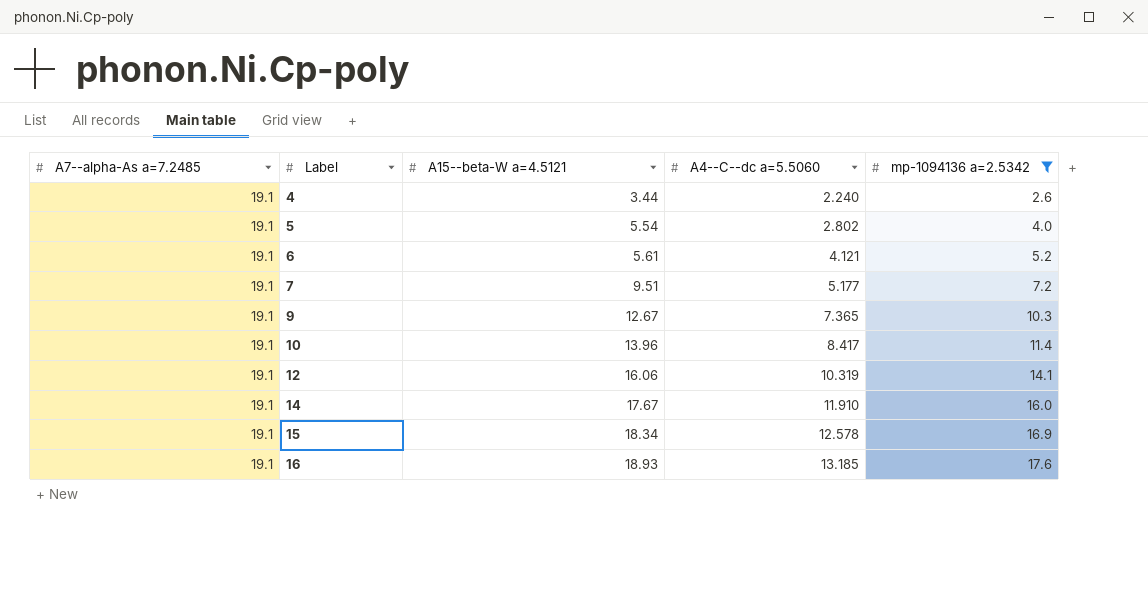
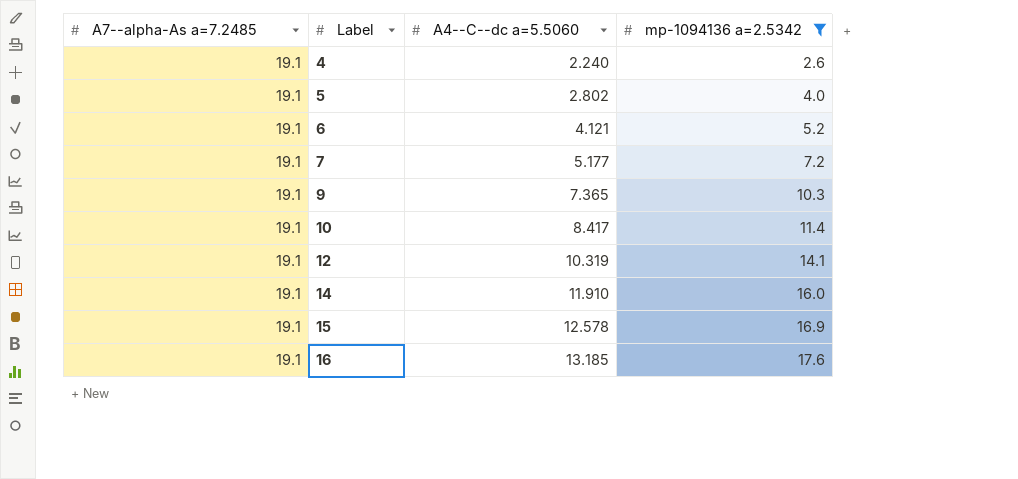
column A15--beta-W a=4.5121 | position: 3 -> none

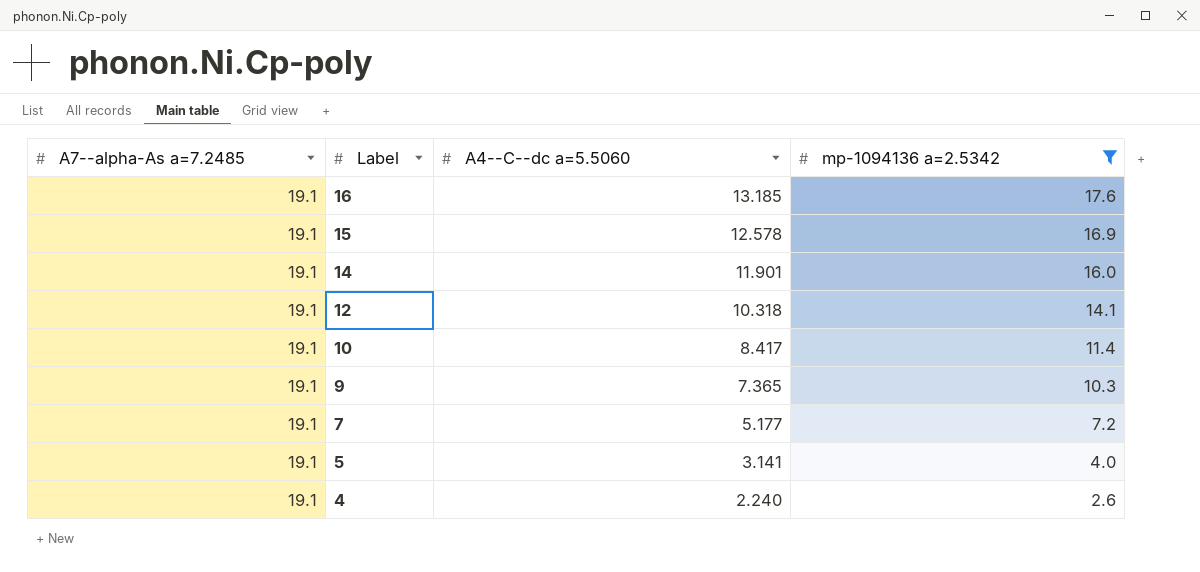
row order: Label ascending -> Label descending
row 6: 19.1 | 4.121 | 5.2 -> none
14 | A4--C--dc a=5.5060: 11.910 -> 11.901
12 | A4--C--dc a=5.5060: 10.319 -> 10.318
5 | A4--C--dc a=5.5060: 2.802 -> 3.141

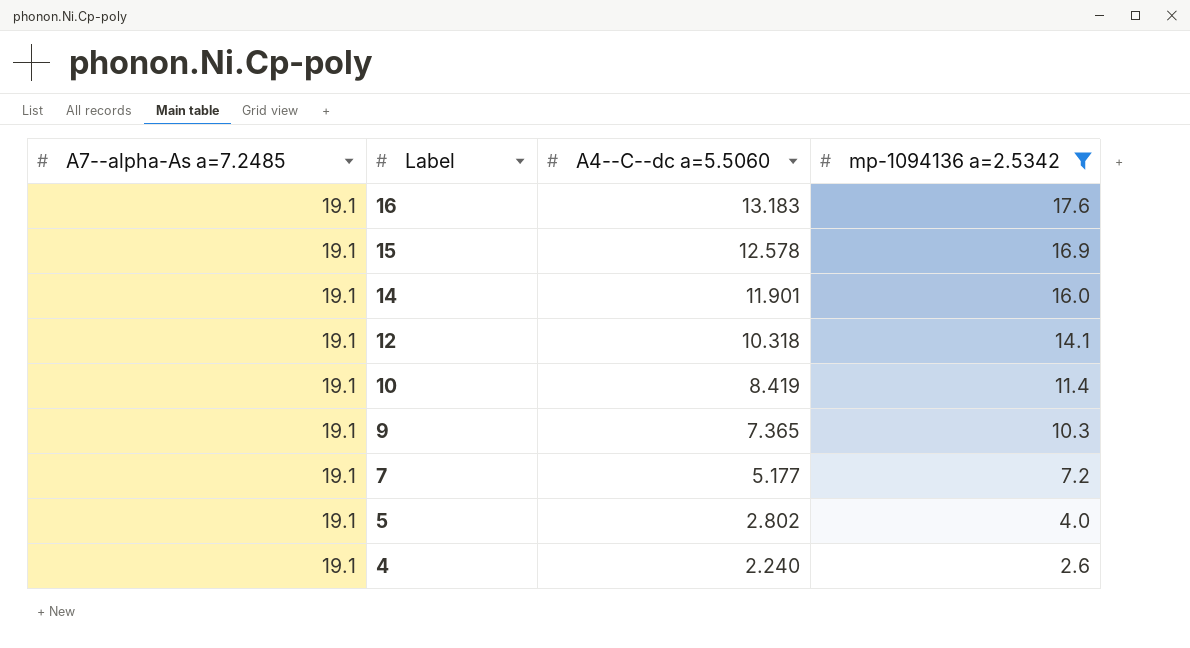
16 | A4--C--dc a=5.5060: 13.185 -> 13.183
10 | A4--C--dc a=5.5060: 8.417 -> 8.419
5 | A4--C--dc a=5.5060: 3.141 -> 2.802

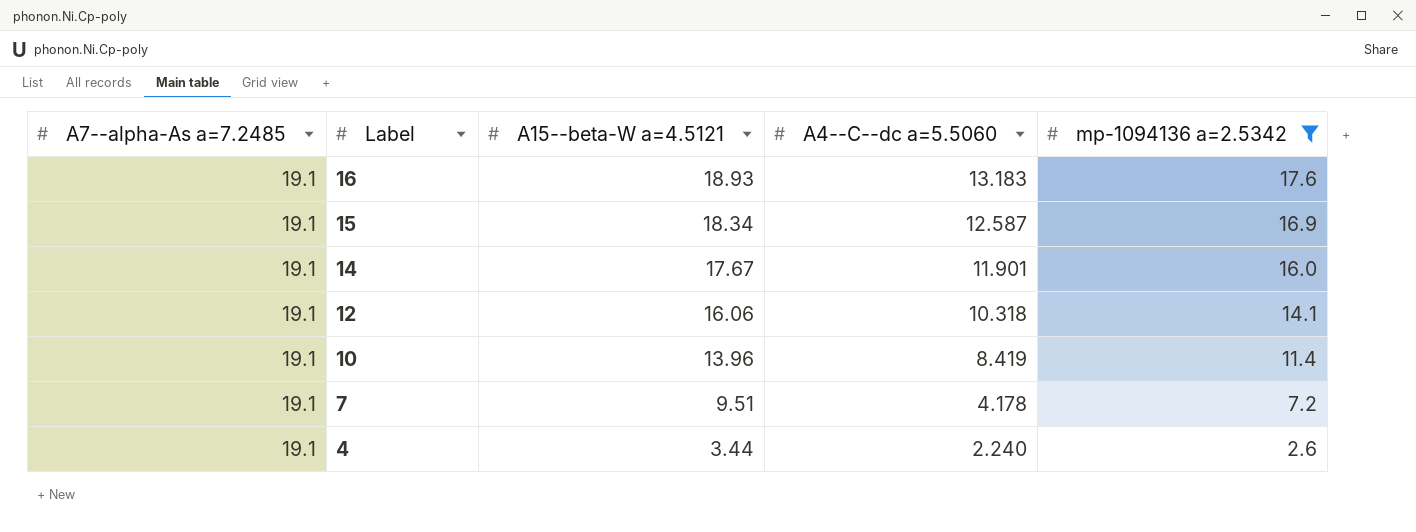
column A15--beta-W a=4.5121 | position: none -> 3
row 9: 19.1 | 7.365 | 10.3 -> none
row 5: 19.1 | 2.802 | 4.0 -> none
15 | A4--C--dc a=5.5060: 12.578 -> 12.587
7 | A4--C--dc a=5.5060: 5.177 -> 4.178

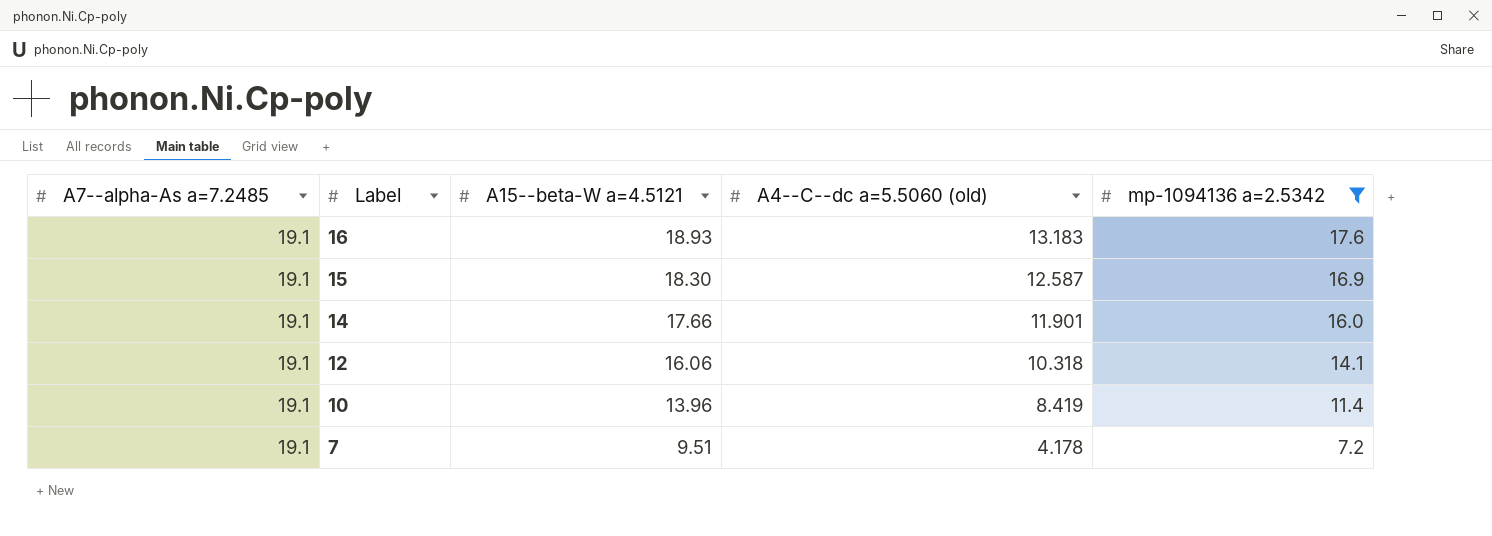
column name: A4--C--dc a=5.5060 -> A4--C--dc a=5.5060 (old)
row 4: 19.1 | 3.44 | 2.240 | 2.6 -> none
15 | A15--beta-W a=4.5121: 18.34 -> 18.30
14 | A15--beta-W a=4.5121: 17.67 -> 17.66

